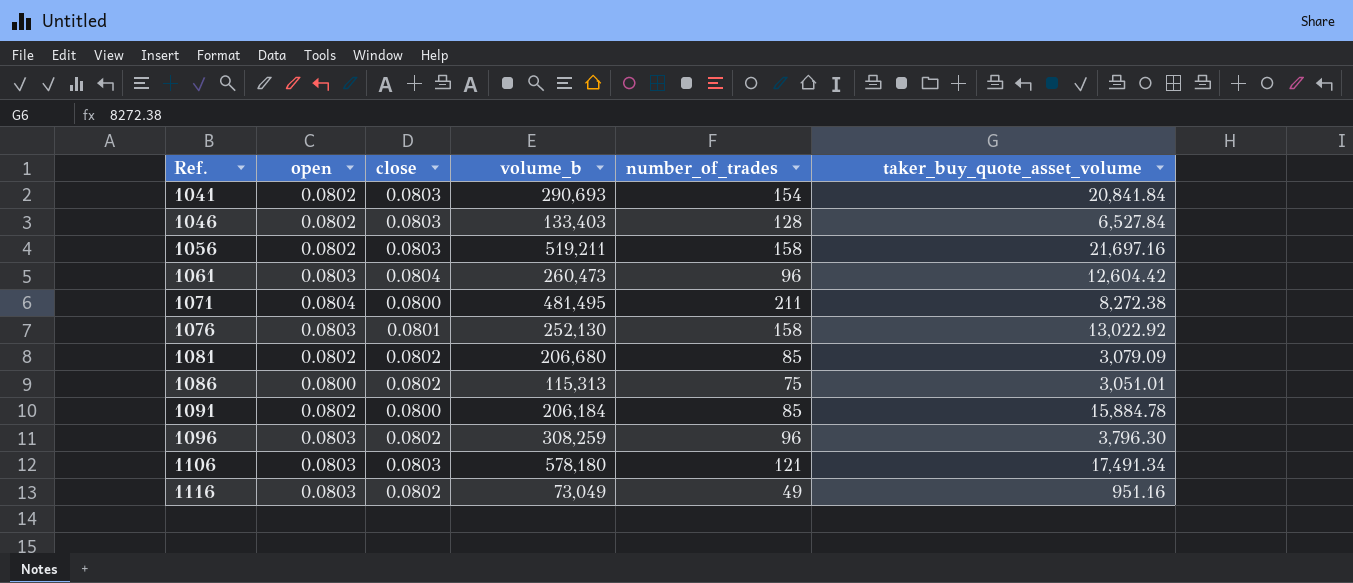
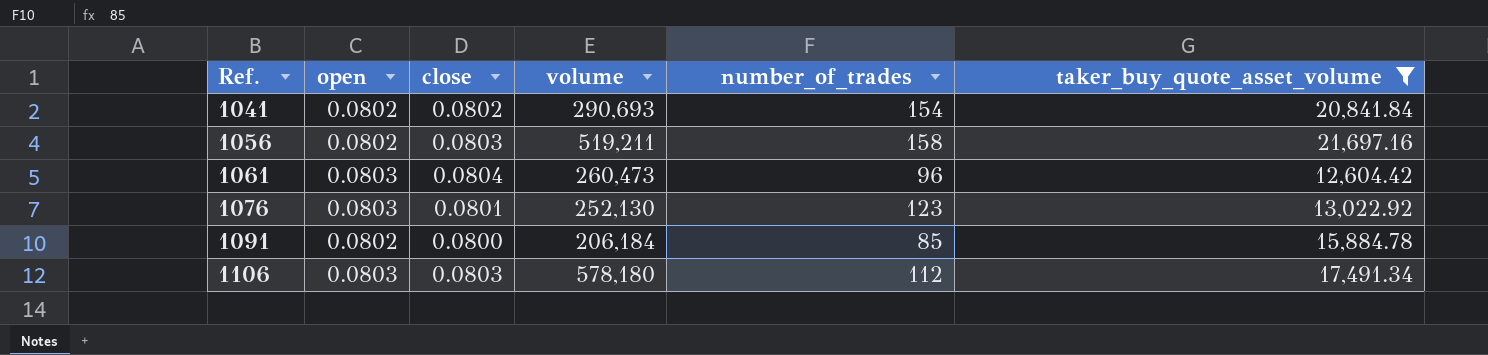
filter: none -> taker_buy_quote_asset_volume >= 12,604.42
column name: volume_b -> volume
1041 | close: 0.0803 -> 0.0802
1076 | number_of_trades: 158 -> 123
1106 | number_of_trades: 121 -> 112

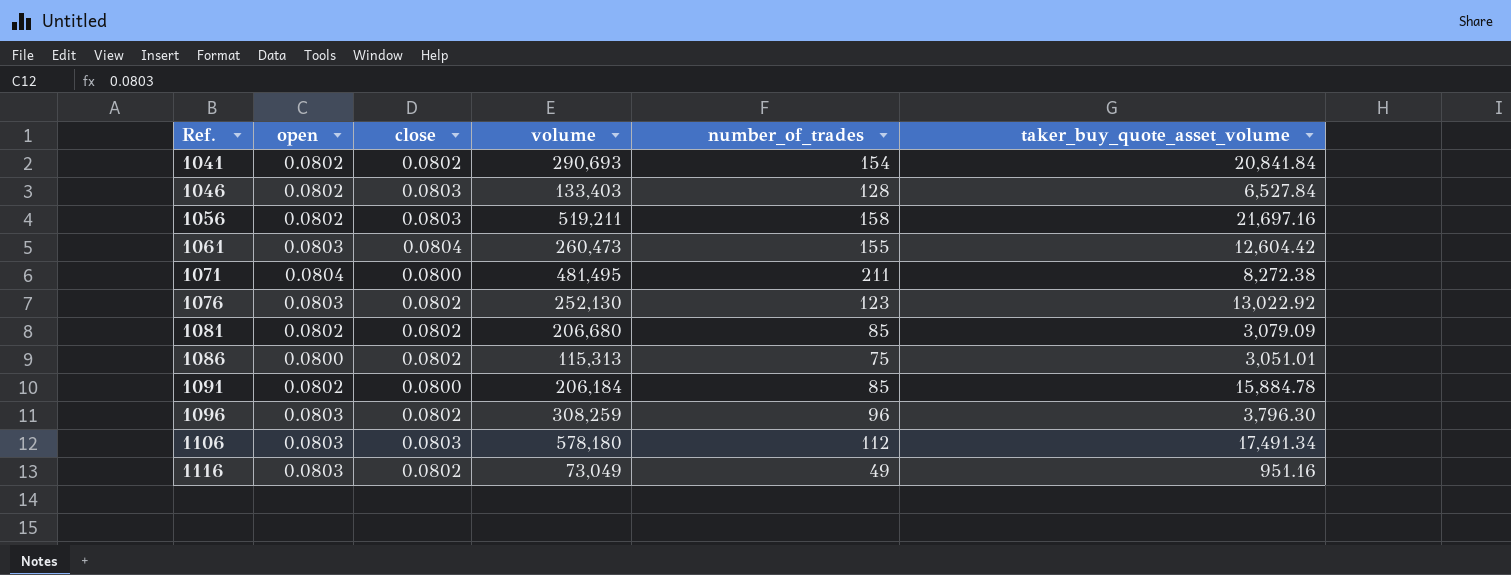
filter: taker_buy_quote_asset_volume >= 12,604.42 -> none
1061 | number_of_trades: 96 -> 155
1076 | close: 0.0801 -> 0.0802

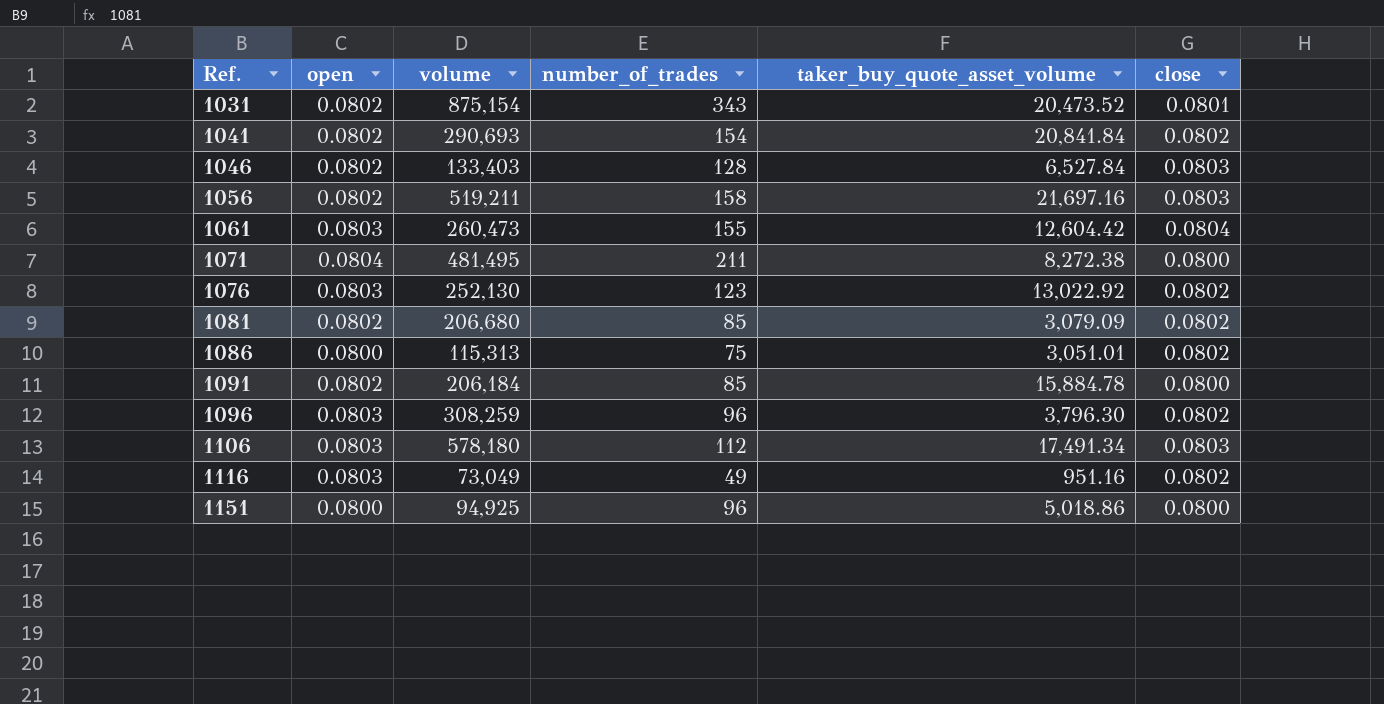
column close | position: 3 -> 6
row 1031: none -> 0.0802 | 875,154 | 343 | 20,473.52 | 0.0801
row 1151: none -> 0.0800 | 94,925 | 96 | 5,018.86 | 0.0800

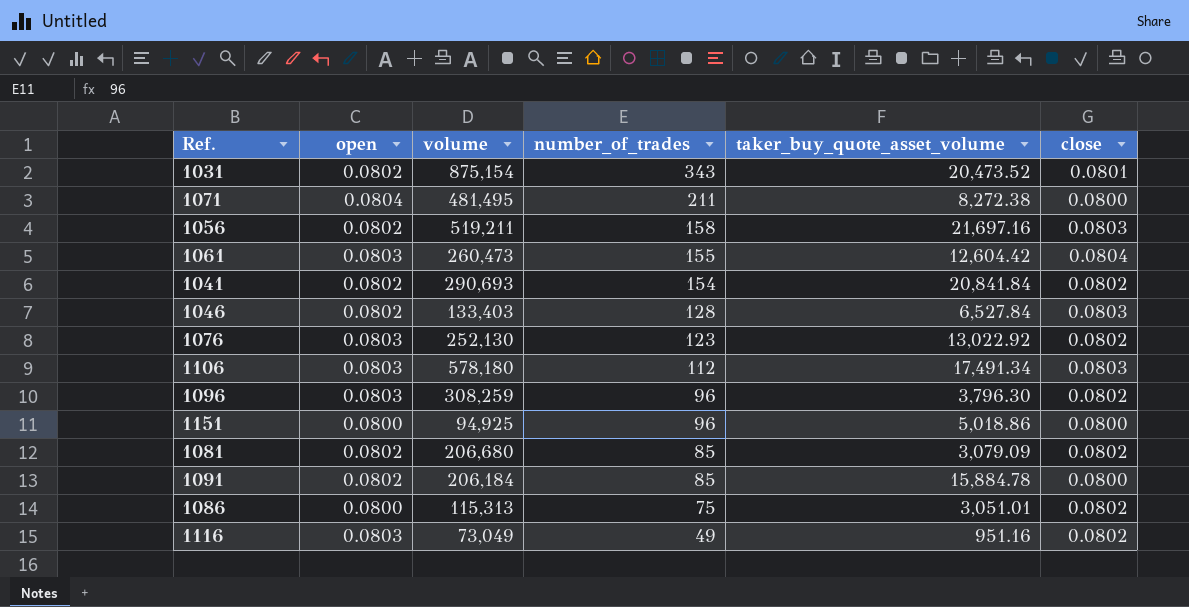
row order: Ref. ascending -> number_of_trades descending

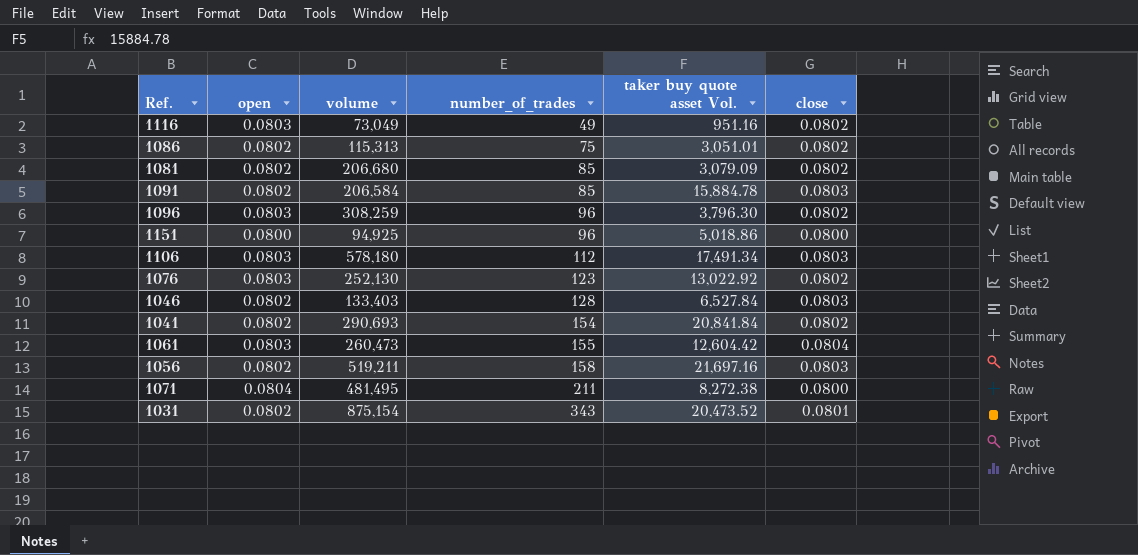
row order: number_of_trades descending -> number_of_trades ascending
column name: taker_buy_quote_asset_volume -> taker buy quote asset Vol.
1086 | open: 0.0800 -> 0.0802
1091 | volume: 206,184 -> 206,584
1091 | close: 0.0800 -> 0.0803

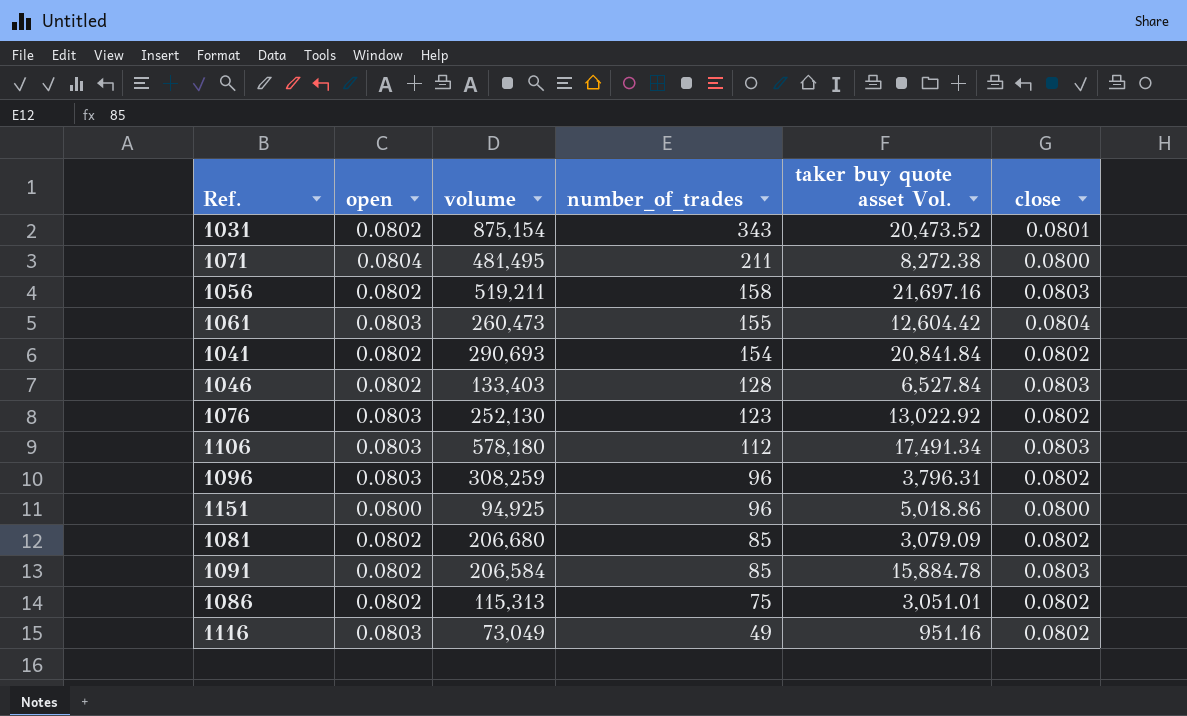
row order: number_of_trades ascending -> number_of_trades descending
1096 | taker buy quote asset Vol.: 3,796.30 -> 3,796.31

